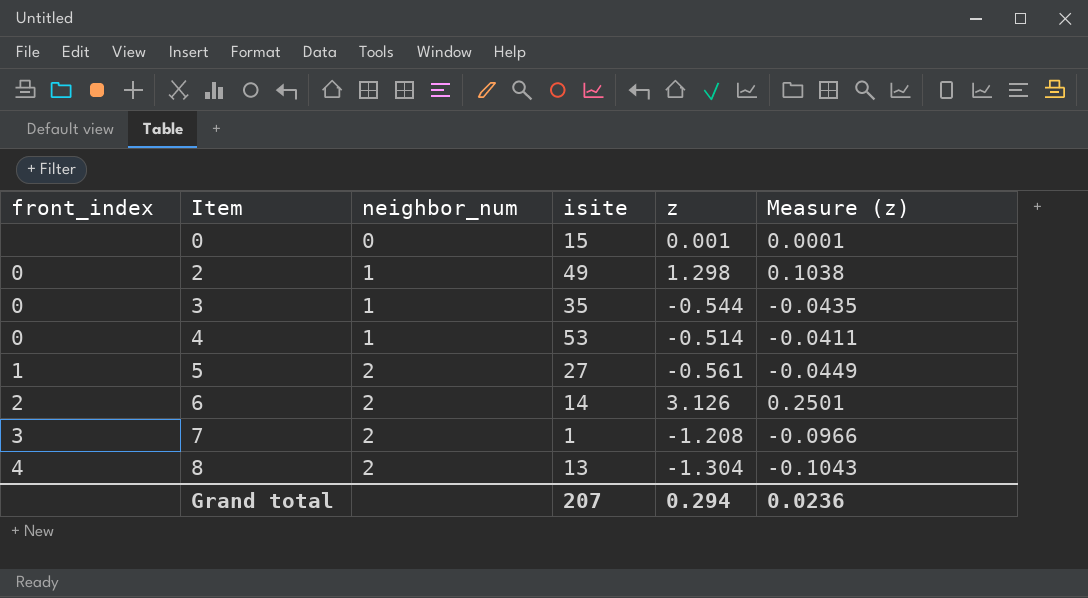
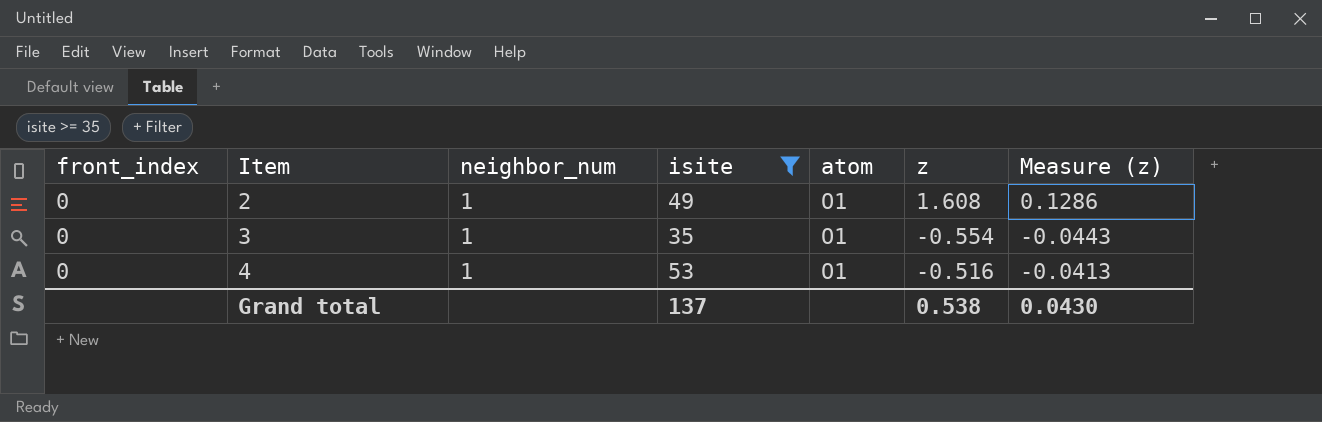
filter: none -> isite >= 35
column atom | position: none -> 5
2 | z: 1.298 -> 1.608
2 | Measure (z): 0.1038 -> 0.1286
3 | z: -0.544 -> -0.554
3 | Measure (z): -0.0435 -> -0.0443
4 | z: -0.514 -> -0.516
4 | Measure (z): -0.0411 -> -0.0413
Grand total | isite: 207 -> 137
Grand total | z: 0.294 -> 0.538
Grand total | Measure (z): 0.0236 -> 0.0430

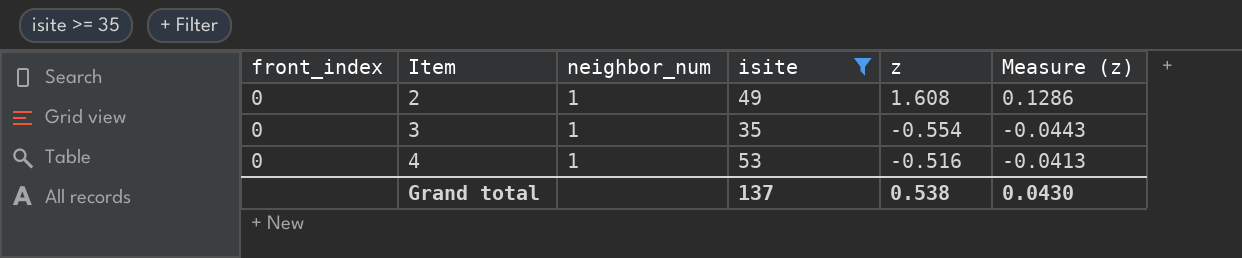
column atom | position: 5 -> none

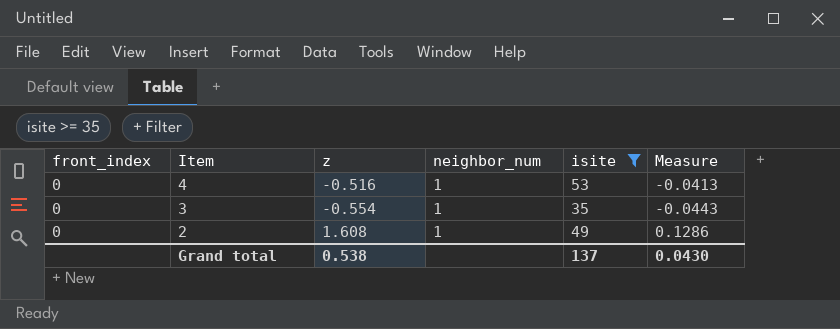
row order: Item ascending -> Item descending
column z | position: 5 -> 3
column name: Measure (z) -> Measure

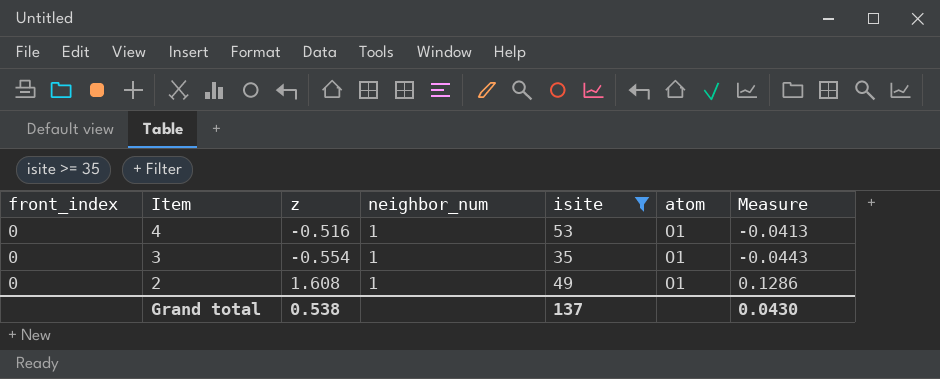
column atom | position: none -> 6

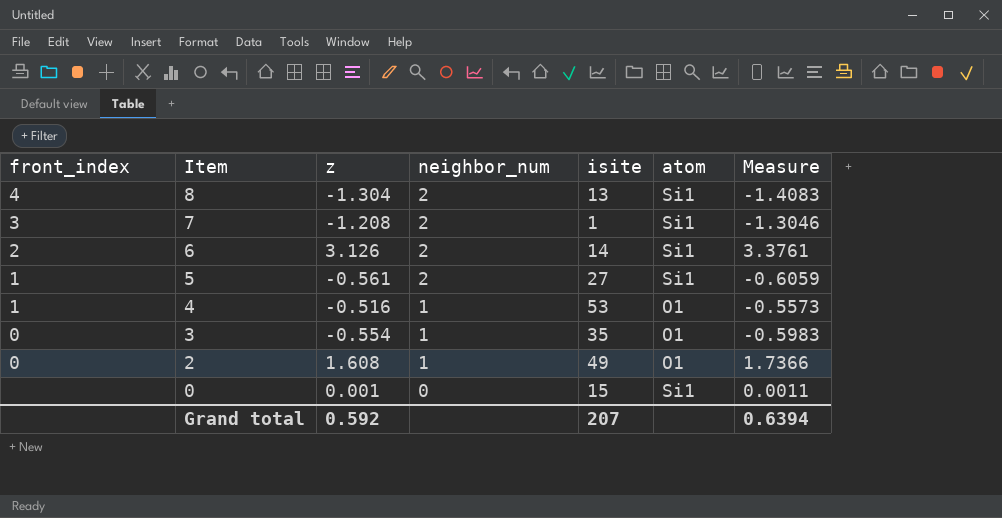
filter: isite >= 35 -> none
column Measure | formula: [z] * 0.08 -> [z] * 1.08
4 | front_index: 0 -> 1
Grand total | z: 0.538 -> 0.592
Grand total | isite: 137 -> 207
Grand total | Measure: 0.0430 -> 0.6394

